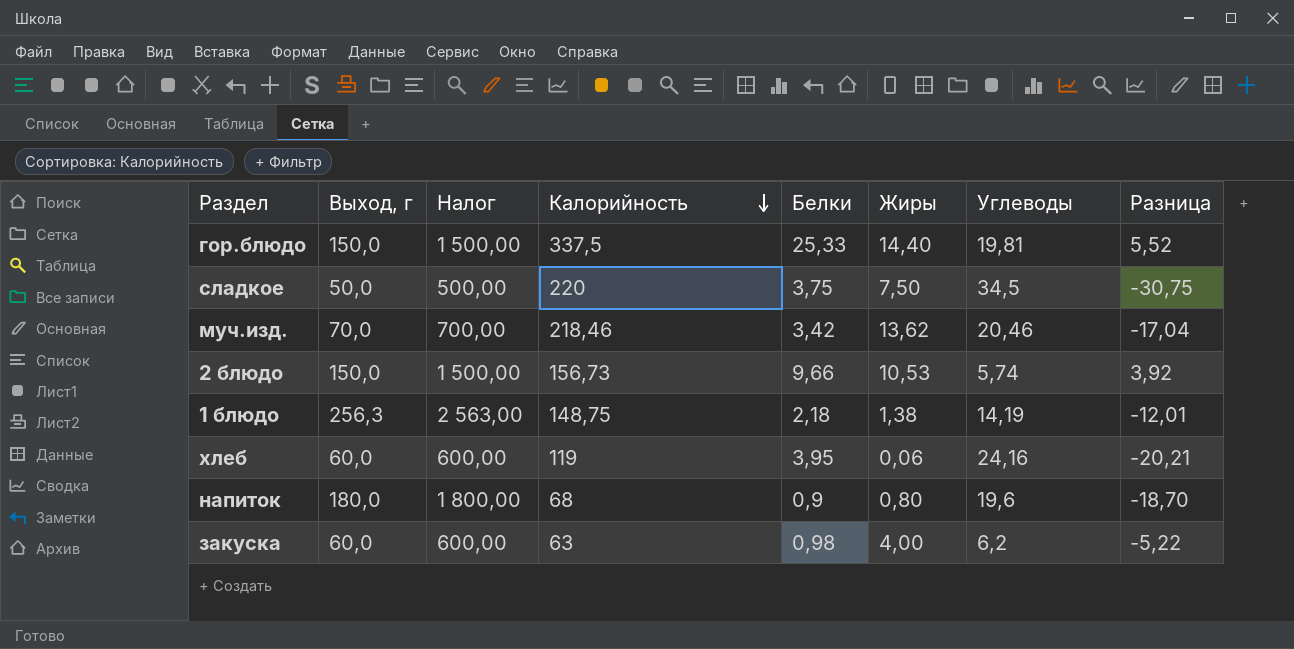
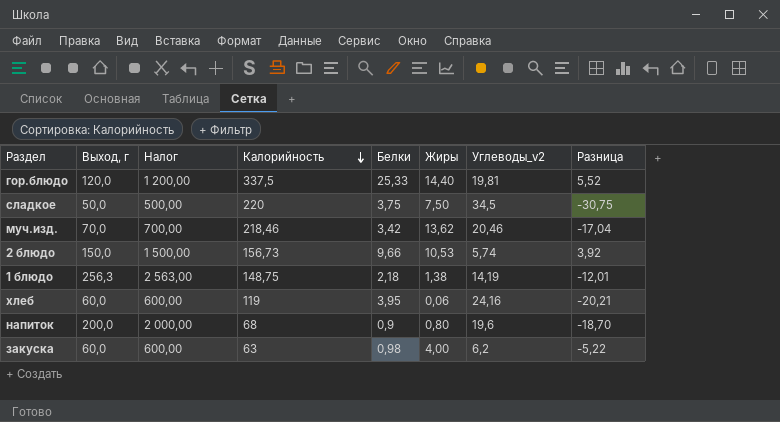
column name: Углеводы -> Углеводы_v2
гор.блюдо | Выход, г: 150,0 -> 120,0
гор.блюдо | Налог: 1 500,00 -> 1 200,00
напиток | Выход, г: 180,0 -> 200,0
напиток | Налог: 1 800,00 -> 2 000,00

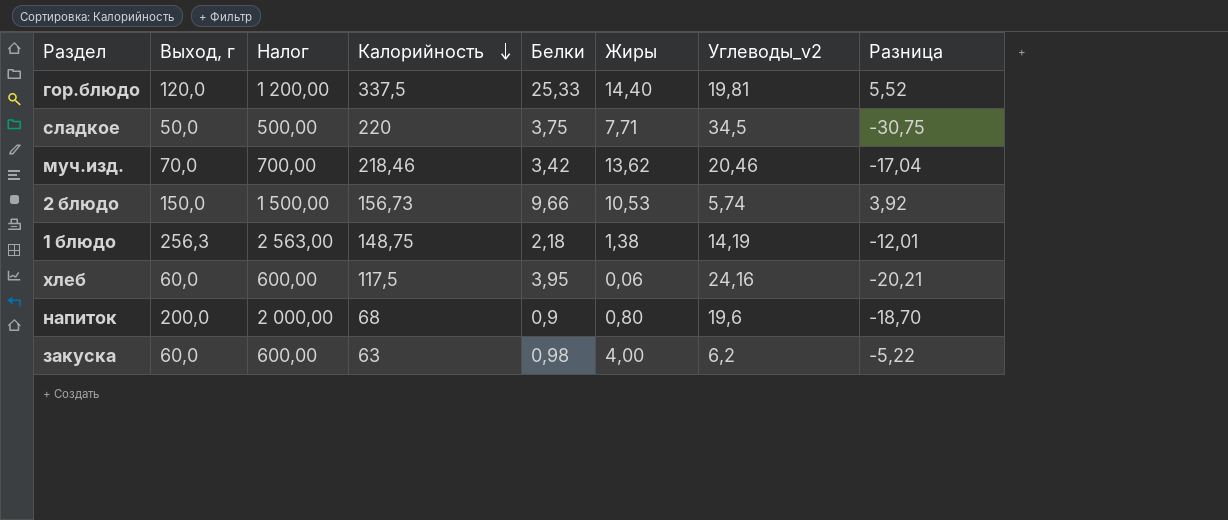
сладкое | Жиры: 7,50 -> 7,71
хлеб | Калорийность: 119 -> 117,5

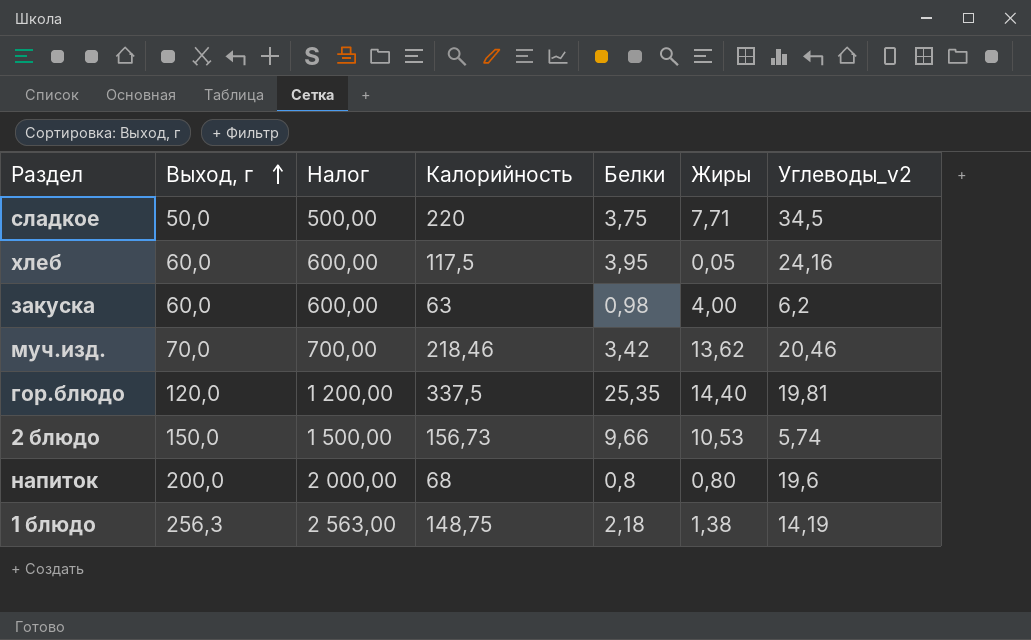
row order: Калорийность descending -> Выход, г ascending
column Разница | formula: [Белки] - [Углеводы_v2] -> none
хлеб | Жиры: 0,06 -> 0,05
гор.блюдо | Белки: 25,33 -> 25,35
напиток | Белки: 0,9 -> 0,8

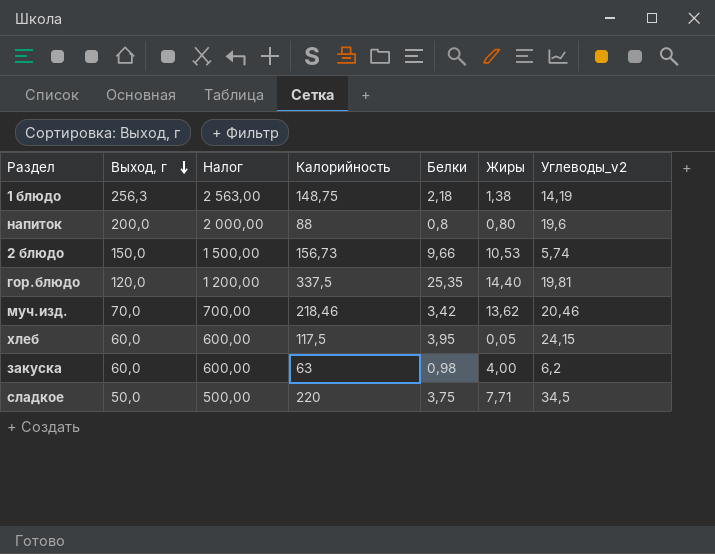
row order: Выход, г ascending -> Выход, г descending
напиток | Калорийность: 68 -> 88
хлеб | Углеводы_v2: 24,16 -> 24,15

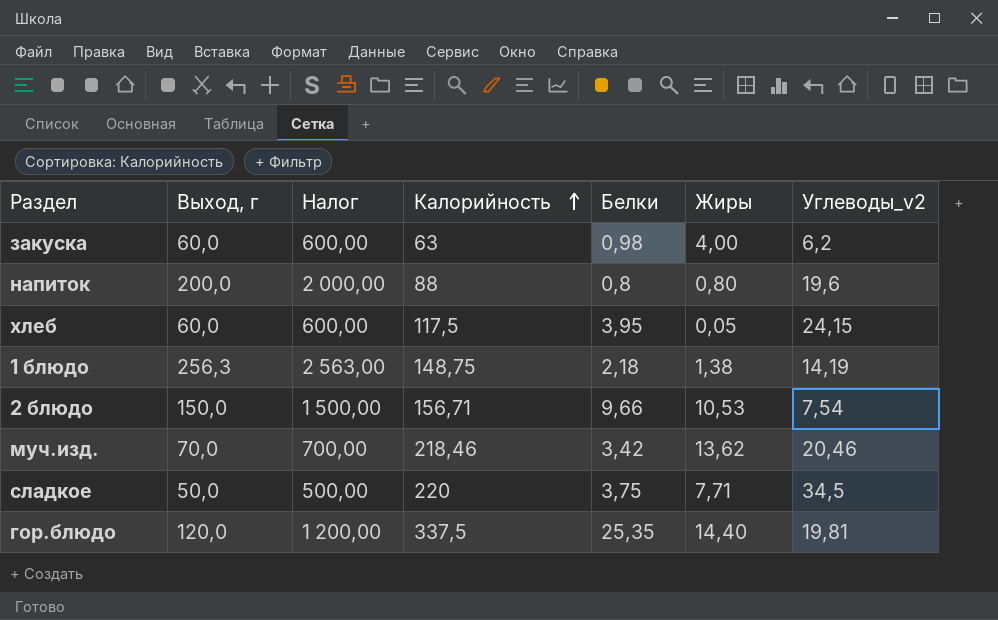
row order: Выход, г descending -> Калорийность ascending
2 блюдо | Калорийность: 156,73 -> 156,71
2 блюдо | Углеводы_v2: 5,74 -> 7,54

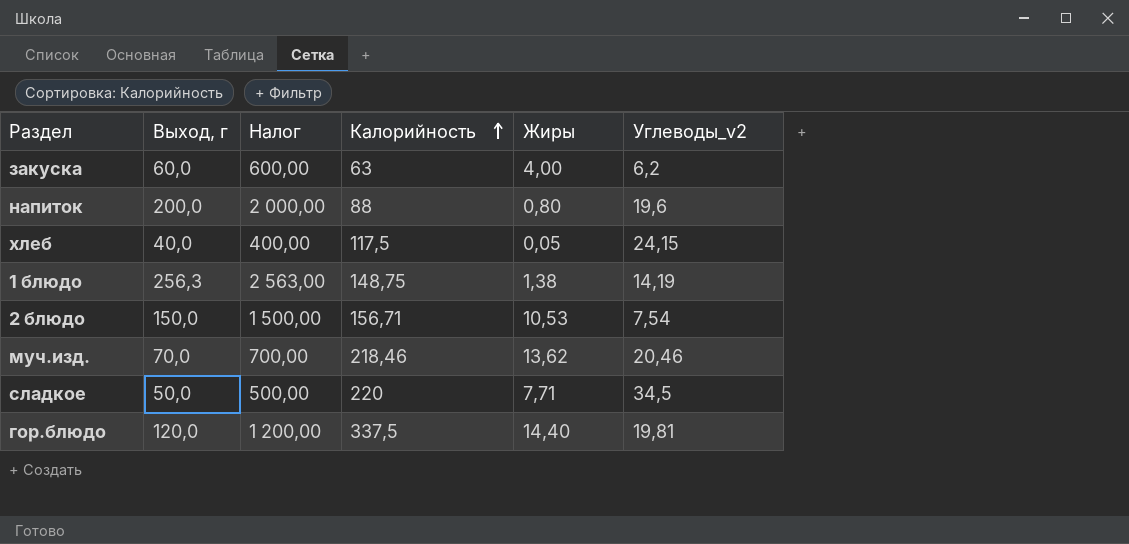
column Белки | position: 5 -> none
хлеб | Выход, г: 60,0 -> 40,0
хлеб | Налог: 600,00 -> 400,00

